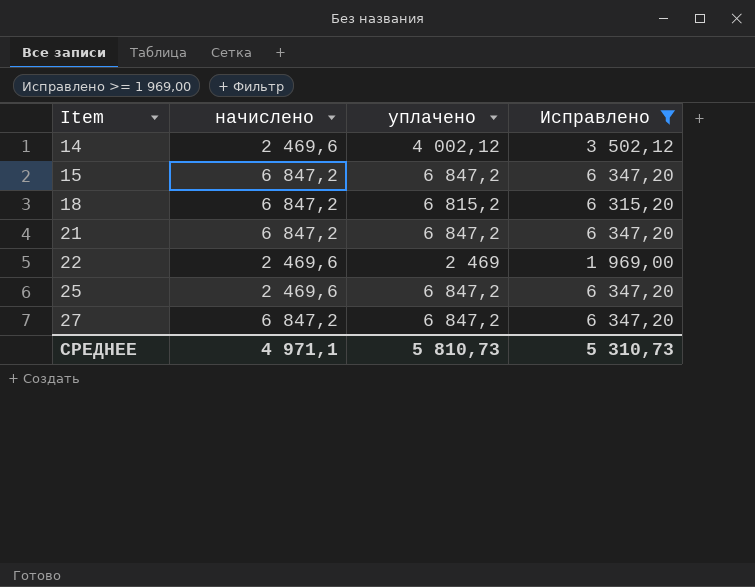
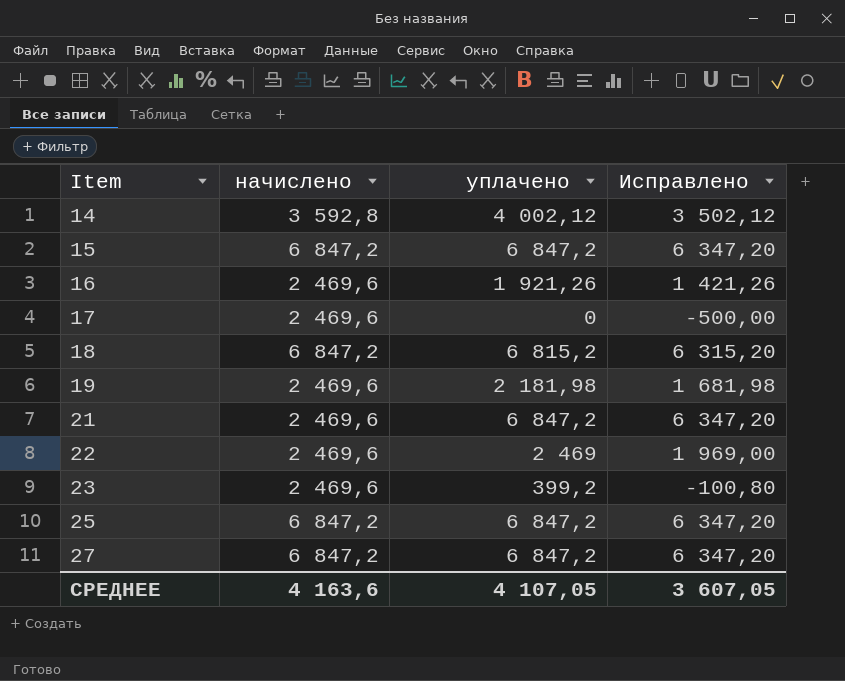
filter: Исправлено >= 1 969,00 -> none
14 | начислено: 2 469,6 -> 3 592,8
21 | начислено: 6 847,2 -> 2 469,6
25 | начислено: 2 469,6 -> 6 847,2
СРЕДНЕЕ | начислено: 4 971,1 -> 4 163,6
СРЕДНЕЕ | уплачено: 5 810,73 -> 4 107,05
СРЕДНЕЕ | Исправлено: 5 310,73 -> 3 607,05

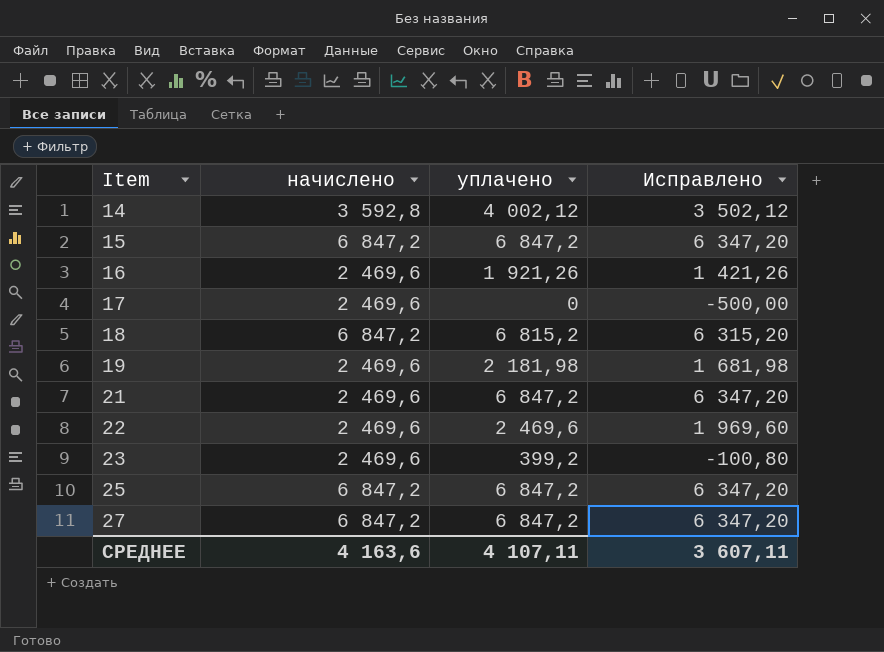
22 | уплачено: 2 469 -> 2 469,6
22 | Исправлено: 1 969,00 -> 1 969,60
СРЕДНЕЕ | уплачено: 4 107,05 -> 4 107,11
СРЕДНЕЕ | Исправлено: 3 607,05 -> 3 607,11

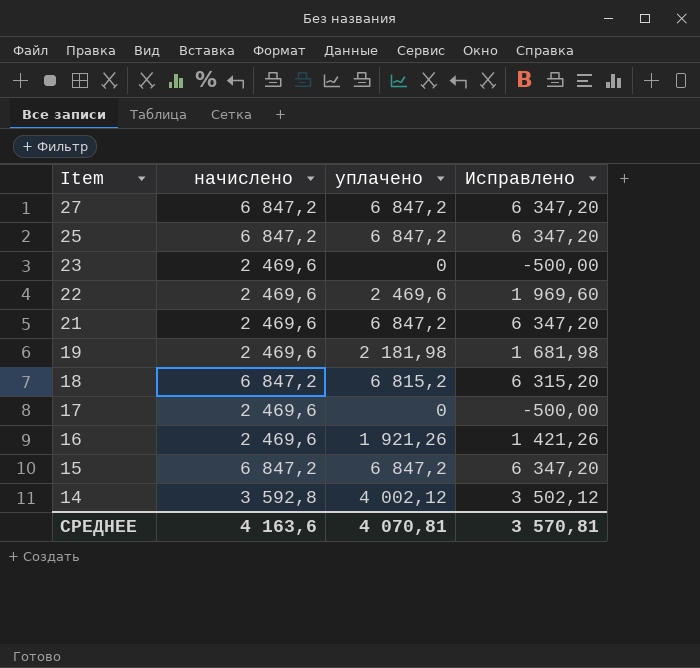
row order: Item ascending -> Item descending
23 | уплачено: 399,2 -> 0
23 | Исправлено: -100,80 -> -500,00
СРЕДНЕЕ | уплачено: 4 107,11 -> 4 070,81
СРЕДНЕЕ | Исправлено: 3 607,11 -> 3 570,81

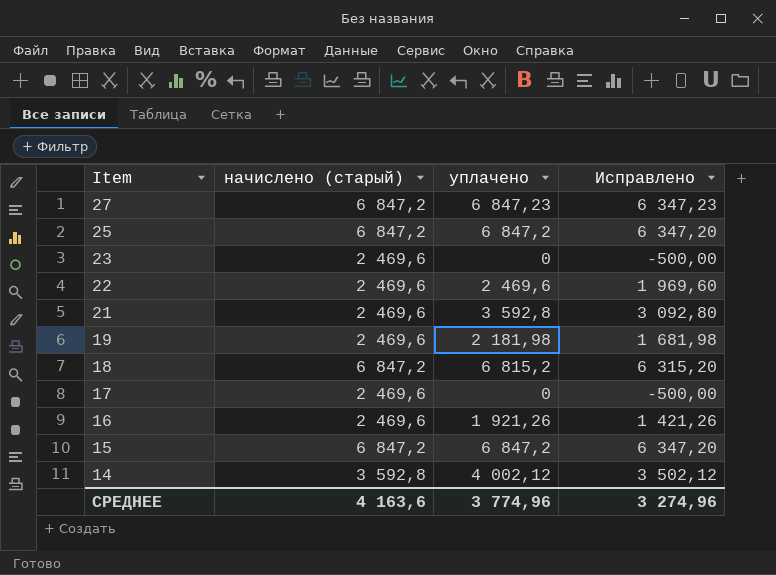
column name: начислено -> начислено (старый)
27 | уплачено: 6 847,2 -> 6 847,23
27 | Исправлено: 6 347,20 -> 6 347,23
21 | уплачено: 6 847,2 -> 3 592,8
21 | Исправлено: 6 347,20 -> 3 092,80
СРЕДНЕЕ | уплачено: 4 070,81 -> 3 774,96
СРЕДНЕЕ | Исправлено: 3 570,81 -> 3 274,96

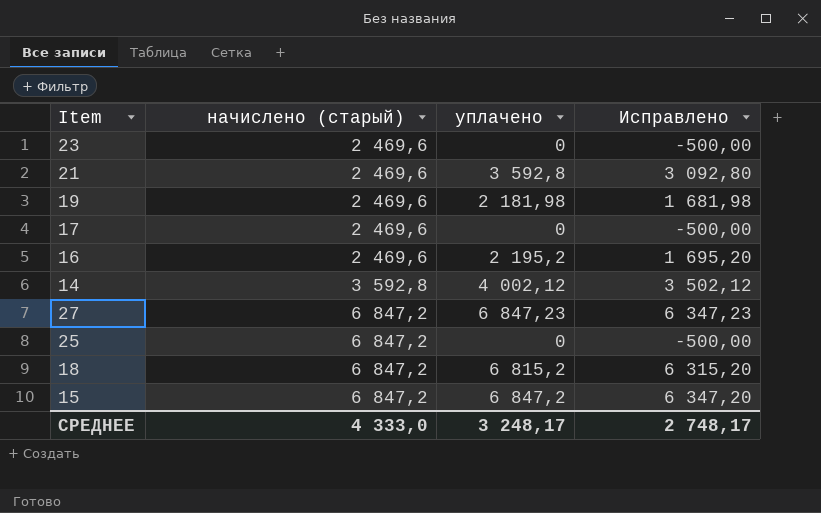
row order: Item descending -> начислено (старый) ascending
row 22: 2 469,6 | 2 469,6 | 1 969,60 -> none
16 | уплачено: 1 921,26 -> 2 195,2
16 | Исправлено: 1 421,26 -> 1 695,20
25 | уплачено: 6 847,2 -> 0
25 | Исправлено: 6 347,20 -> -500,00
СРЕДНЕЕ | начислено (старый): 4 163,6 -> 4 333,0
СРЕДНЕЕ | уплачено: 3 774,96 -> 3 248,17
СРЕДНЕЕ | Исправлено: 3 274,96 -> 2 748,17

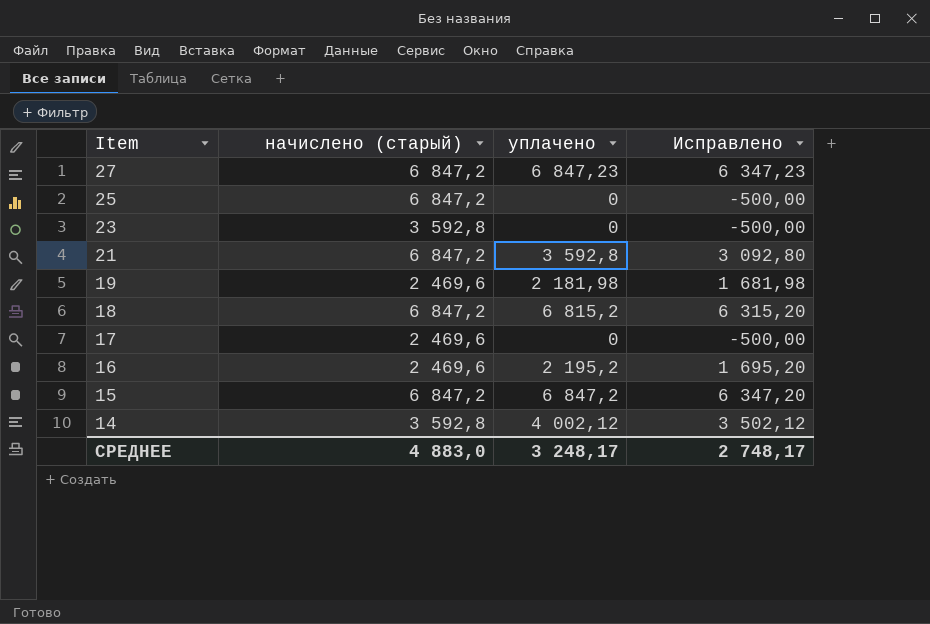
row order: начислено (старый) ascending -> Item descending
23 | начислено (старый): 2 469,6 -> 3 592,8
21 | начислено (старый): 2 469,6 -> 6 847,2
СРЕДНЕЕ | начислено (старый): 4 333,0 -> 4 883,0

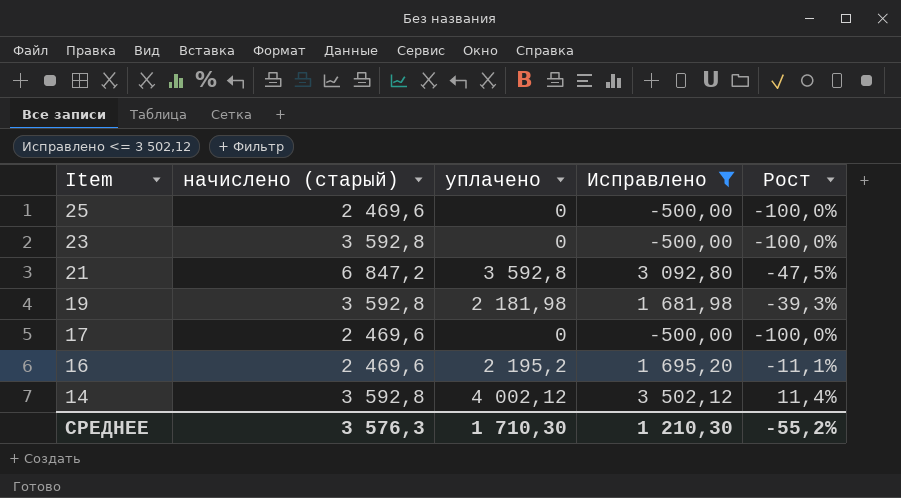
filter: none -> Исправлено <= 3 502,12
column Рост | formula: none -> ([уплачено] - [начислено (старый)]) / [начислено (старый)]
25 | начислено (старый): 6 847,2 -> 2 469,6
19 | начислено (старый): 2 469,6 -> 3 592,8
СРЕДНЕЕ | начислено (старый): 4 883,0 -> 3 576,3
СРЕДНЕЕ | уплачено: 3 248,17 -> 1 710,30
СРЕДНЕЕ | Исправлено: 2 748,17 -> 1 210,30

